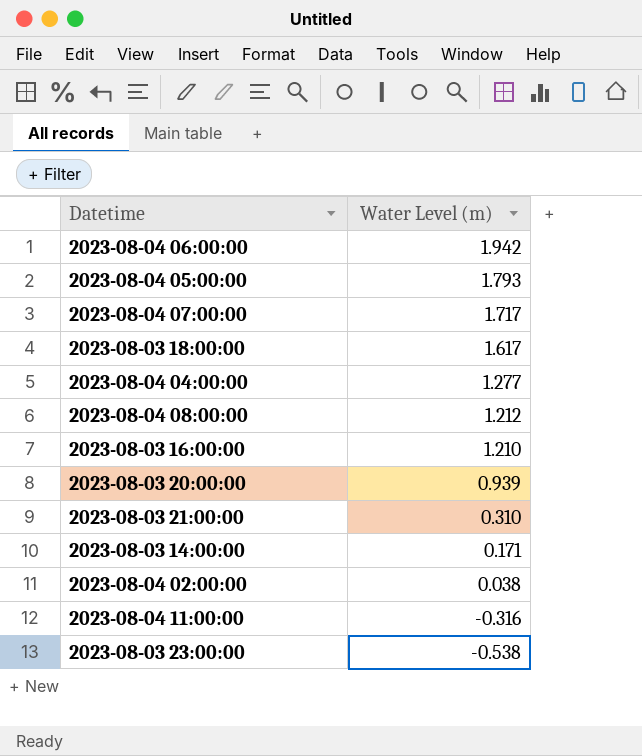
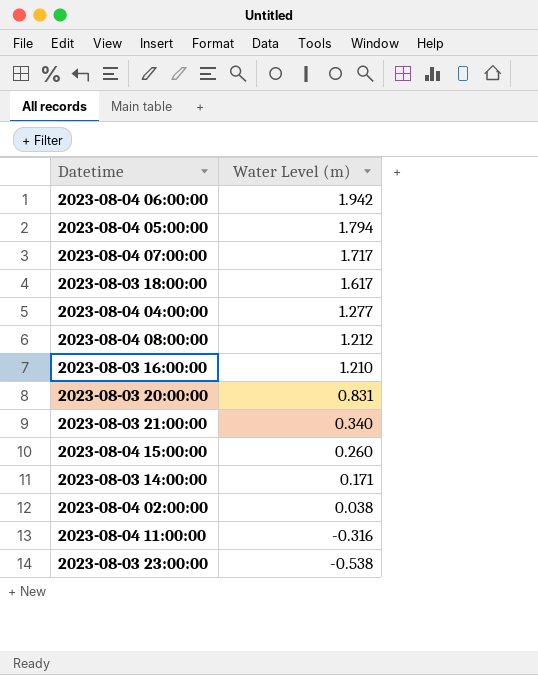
2023-08-04 05:00:00 | Water Level (m): 1.793 -> 1.794
2023-08-03 20:00:00 | Water Level (m): 0.939 -> 0.831
2023-08-03 21:00:00 | Water Level (m): 0.310 -> 0.340
row 2023-08-04 15:00:00: none -> 0.260

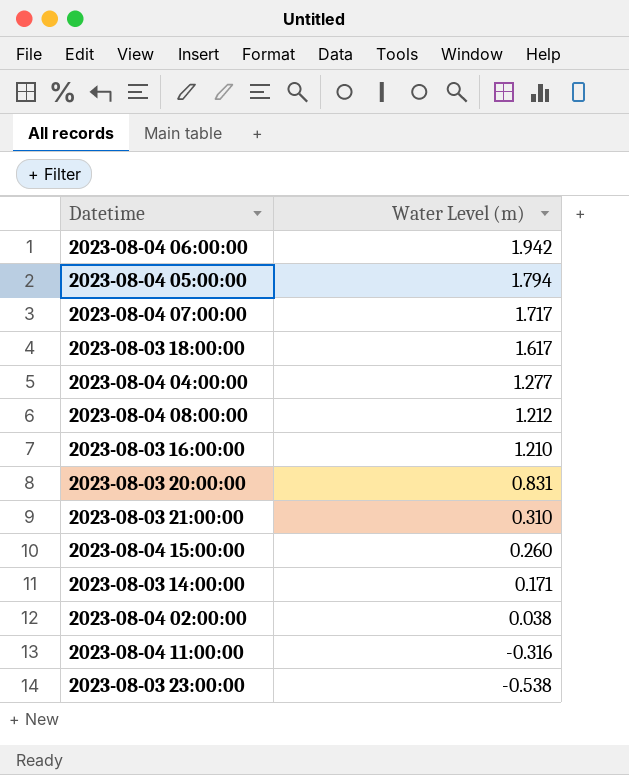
2023-08-03 21:00:00 | Water Level (m): 0.340 -> 0.310

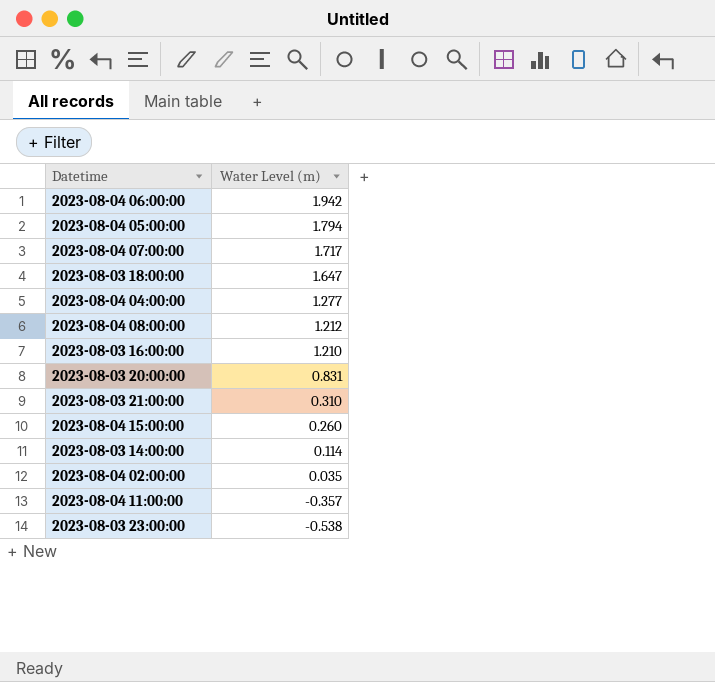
2023-08-03 18:00:00 | Water Level (m): 1.617 -> 1.647
2023-08-03 14:00:00 | Water Level (m): 0.171 -> 0.114
2023-08-04 02:00:00 | Water Level (m): 0.038 -> 0.035
2023-08-04 11:00:00 | Water Level (m): -0.316 -> -0.357

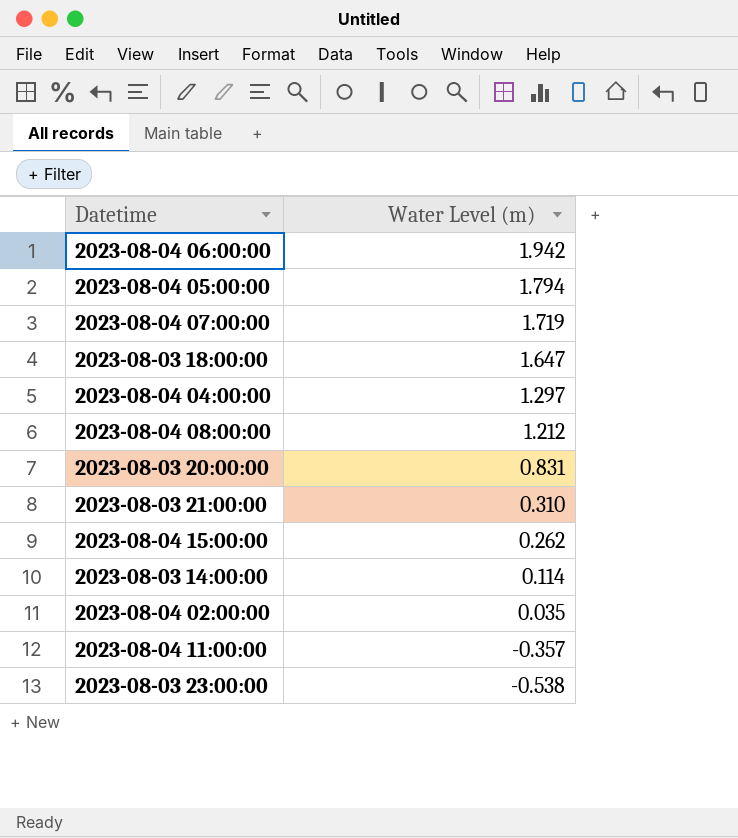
row 2023-08-03 16:00:00: 1.210 -> none
2023-08-04 07:00:00 | Water Level (m): 1.717 -> 1.719
2023-08-04 04:00:00 | Water Level (m): 1.277 -> 1.297
2023-08-04 15:00:00 | Water Level (m): 0.260 -> 0.262

